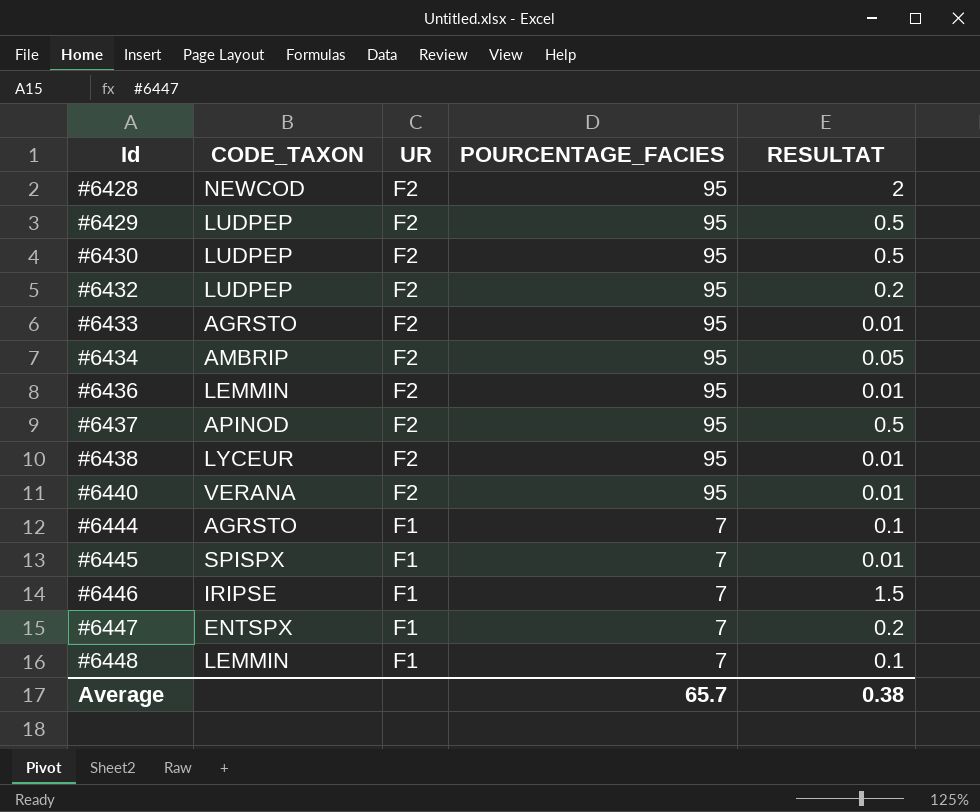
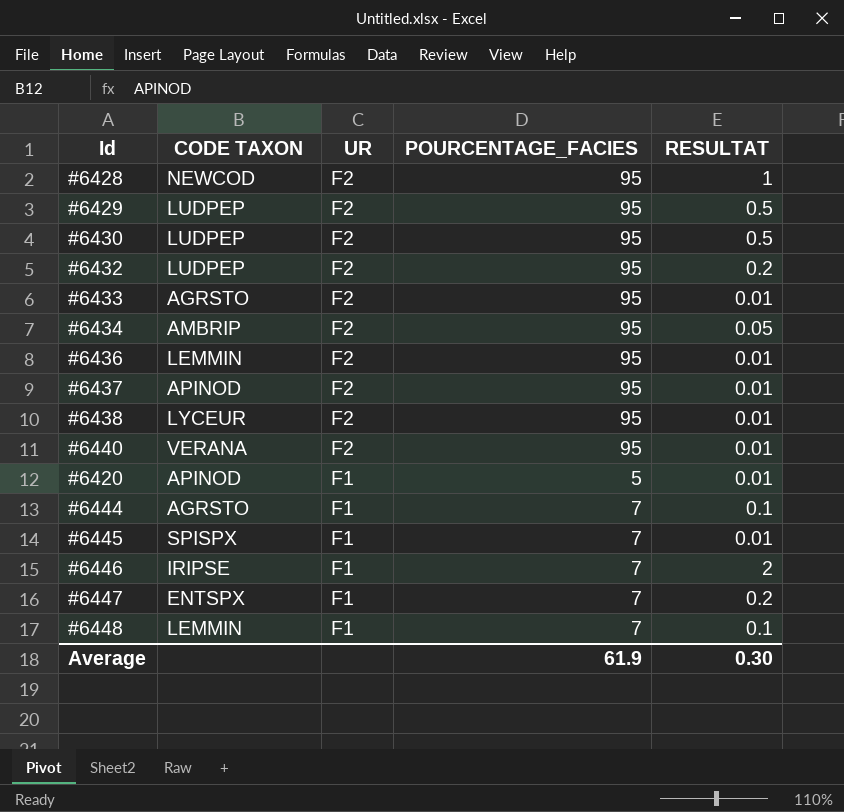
column name: CODE_TAXON -> CODE TAXON
#6428 | RESULTAT: 2 -> 1
#6437 | RESULTAT: 0.5 -> 0.01
row #6420: none -> APINOD | F1 | 5 | 0.01
#6446 | RESULTAT: 1.5 -> 2
Average | POURCENTAGE_FACIES: 65.7 -> 61.9
Average | RESULTAT: 0.38 -> 0.30

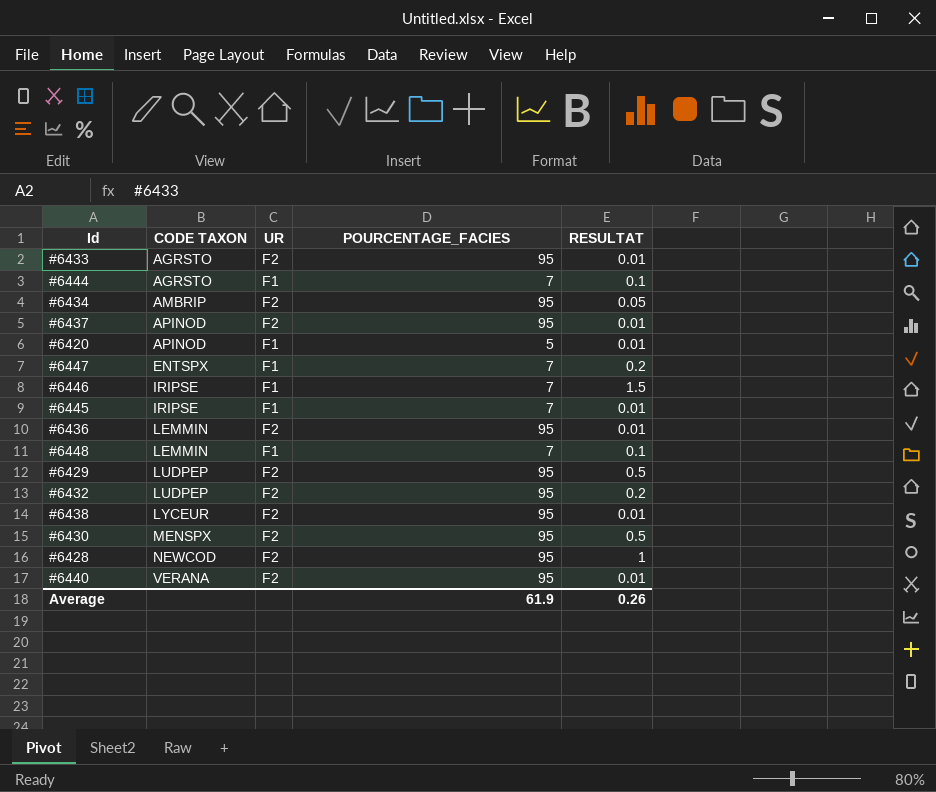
row order: UR descending -> CODE TAXON ascending
#6446 | RESULTAT: 2 -> 1.5
#6445 | CODE TAXON: SPISPX -> IRIPSE
#6430 | CODE TAXON: LUDPEP -> MENSPX
Average | RESULTAT: 0.30 -> 0.26

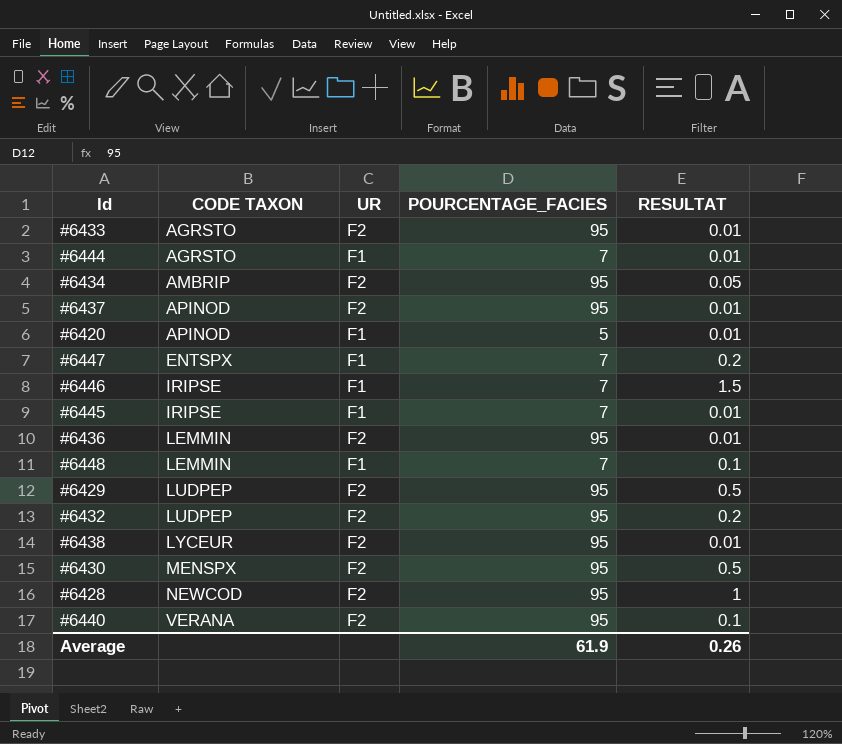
#6444 | RESULTAT: 0.1 -> 0.01
#6440 | RESULTAT: 0.01 -> 0.1

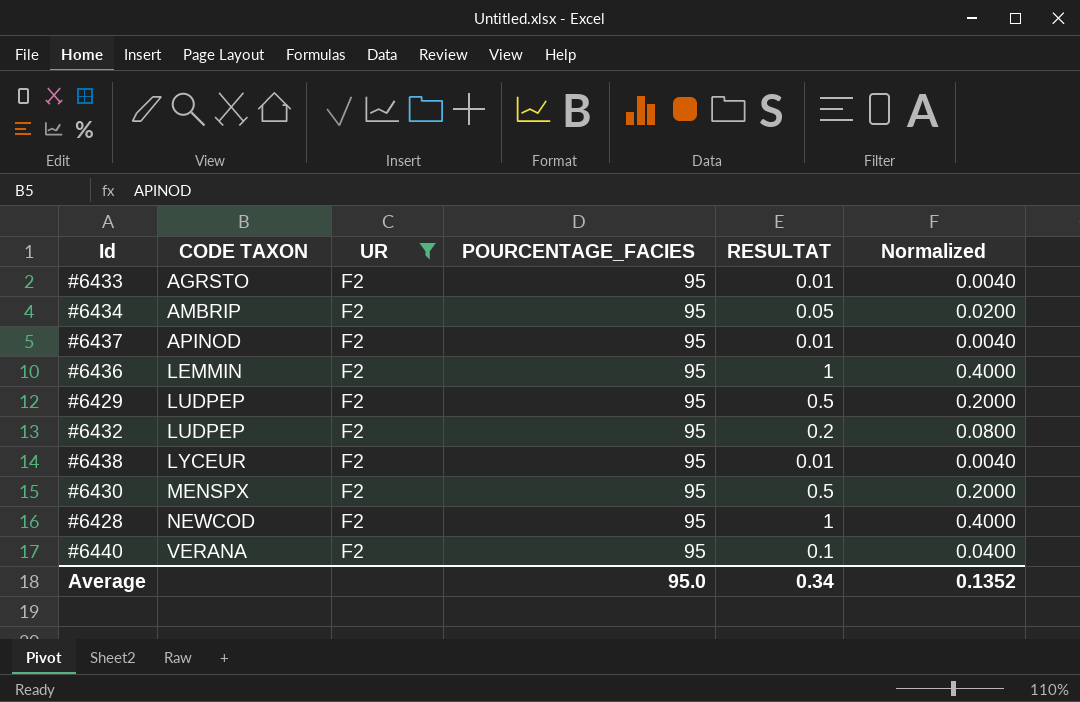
filter: none -> UR = F2
column Normalized | formula: none -> [RESULTAT] * 0.4
#6436 | RESULTAT: 0.01 -> 1
Average | POURCENTAGE_FACIES: 61.9 -> 95.0
Average | RESULTAT: 0.26 -> 0.34

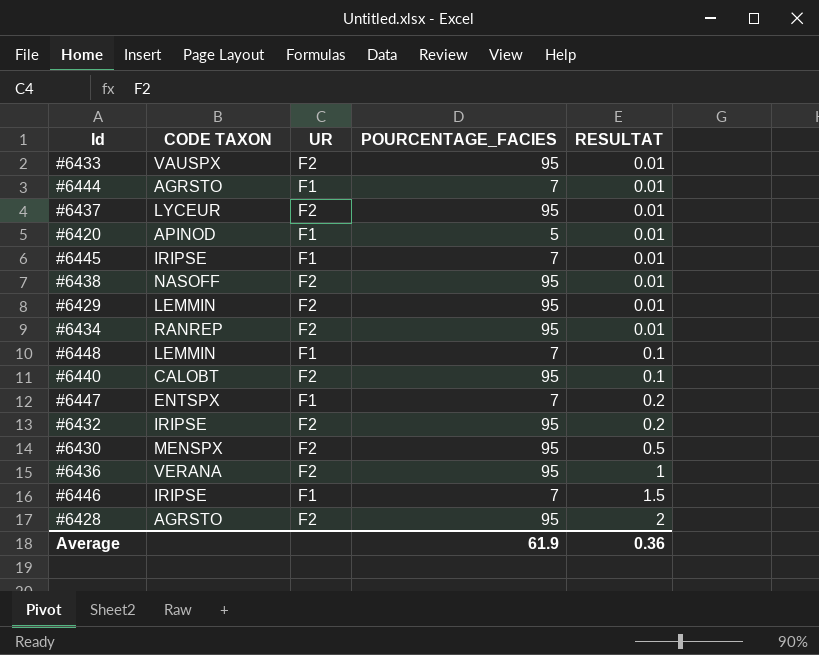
filter: UR = F2 -> none
row order: CODE TAXON ascending -> RESULTAT ascending
column Normalized | formula: [RESULTAT] * 0.4 -> none
#6433 | CODE TAXON: AGRSTO -> VAUSPX
#6437 | CODE TAXON: APINOD -> LYCEUR
#6438 | CODE TAXON: LYCEUR -> NASOFF
#6429 | CODE TAXON: LUDPEP -> LEMMIN
#6429 | RESULTAT: 0.5 -> 0.01
#6434 | CODE TAXON: AMBRIP -> RANREP
#6434 | RESULTAT: 0.05 -> 0.01
#6440 | CODE TAXON: VERANA -> CALOBT
#6432 | CODE TAXON: LUDPEP -> IRIPSE
#6436 | CODE TAXON: LEMMIN -> VERANA
#6428 | CODE TAXON: NEWCOD -> AGRSTO
#6428 | RESULTAT: 1 -> 2
Average | POURCENTAGE_FACIES: 95.0 -> 61.9
Average | RESULTAT: 0.34 -> 0.36

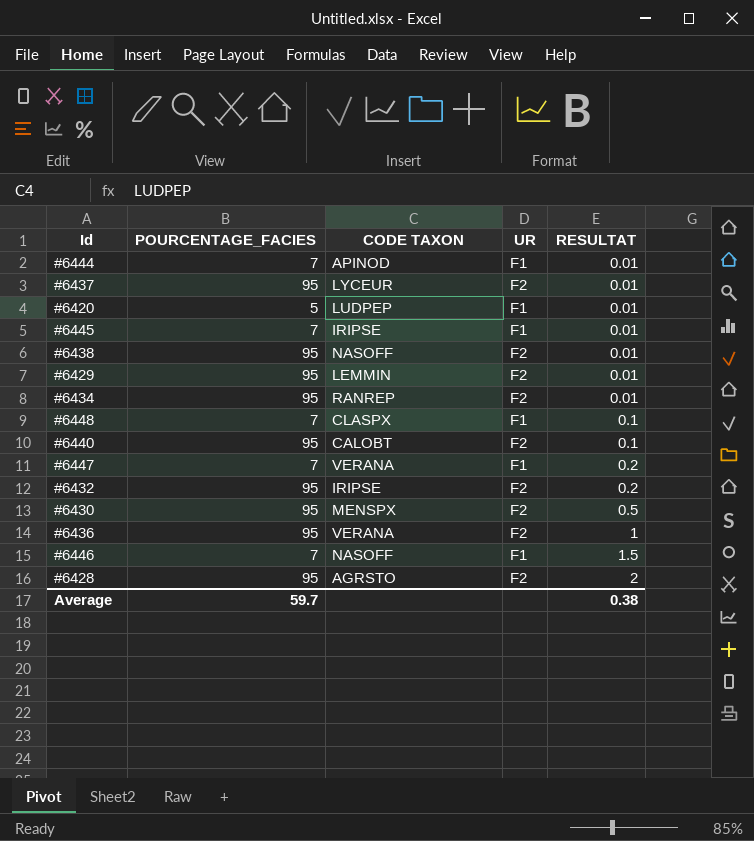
column POURCENTAGE_FACIES | position: 4 -> 2
row #6433: VAUSPX | F2 | 95 | 0.01 -> none
#6444 | CODE TAXON: AGRSTO -> APINOD
#6420 | CODE TAXON: APINOD -> LUDPEP
#6448 | CODE TAXON: LEMMIN -> CLASPX
#6447 | CODE TAXON: ENTSPX -> VERANA
#6446 | CODE TAXON: IRIPSE -> NASOFF
Average | POURCENTAGE_FACIES: 61.9 -> 59.7
Average | RESULTAT: 0.36 -> 0.38

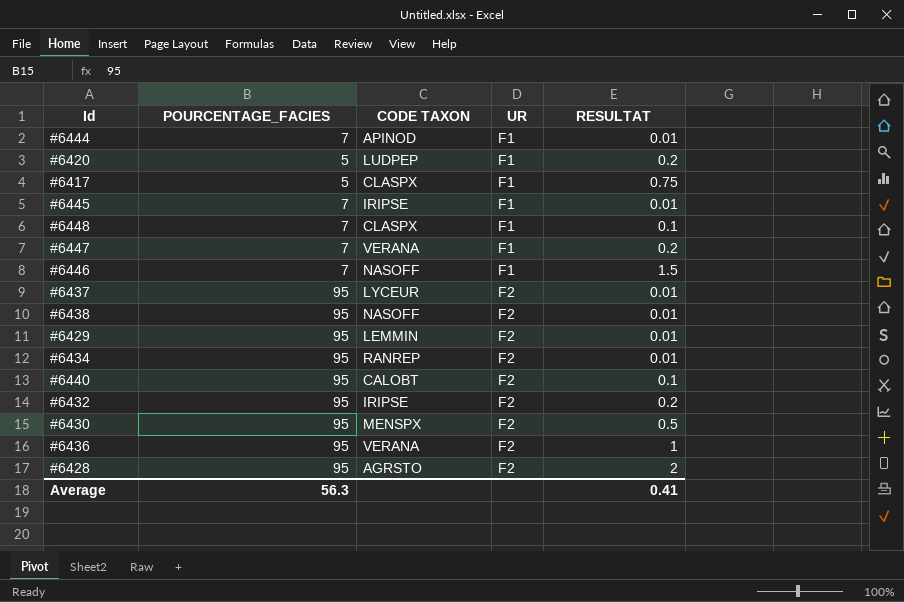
row order: RESULTAT ascending -> UR ascending
#6420 | RESULTAT: 0.01 -> 0.2
row #6417: none -> 5 | CLASPX | F1 | 0.75
Average | POURCENTAGE_FACIES: 59.7 -> 56.3
Average | RESULTAT: 0.38 -> 0.41

